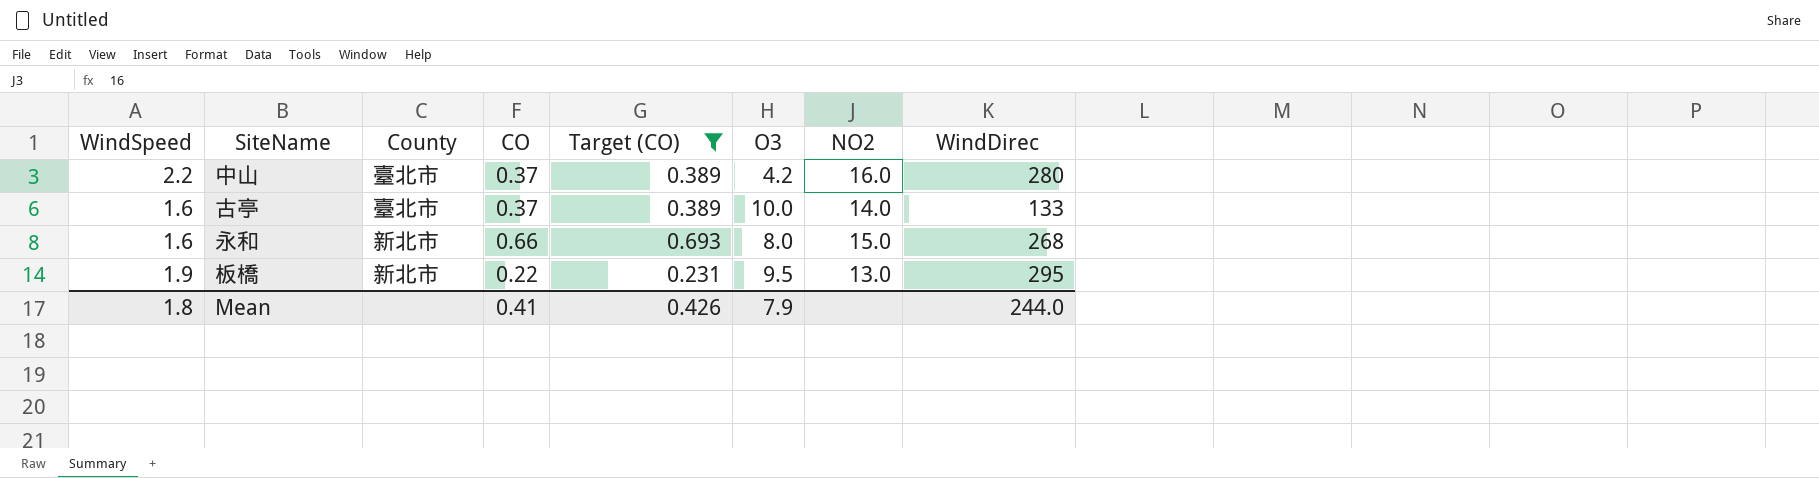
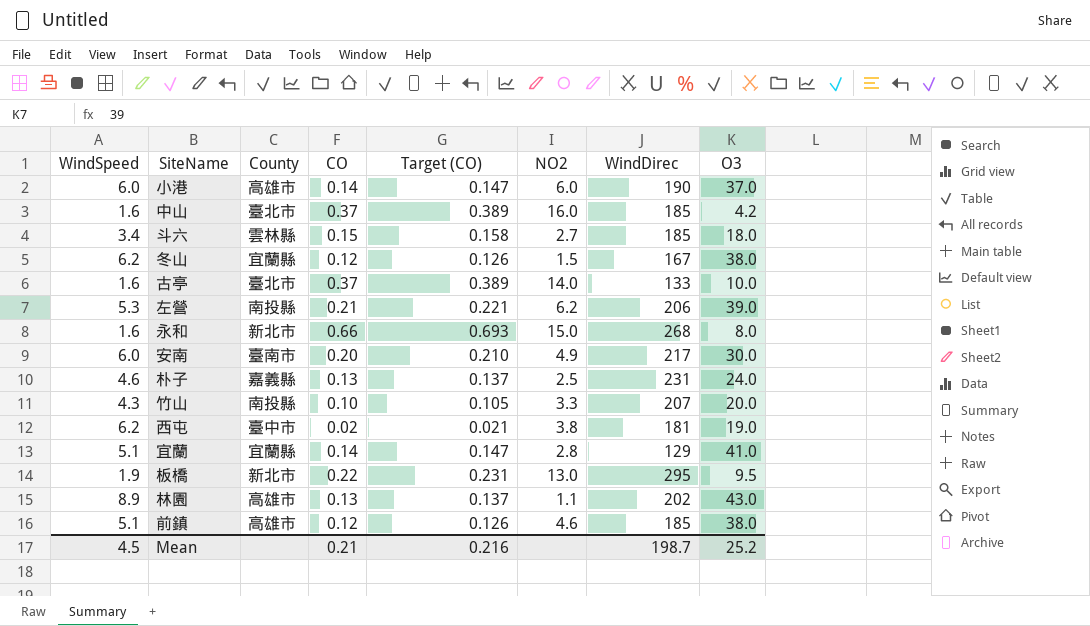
filter: Target (CO) >= 0.231 -> none
column O3 | position: 6 -> 8
中山 | WindSpeed: 2.2 -> 1.6
中山 | WindDirec: 280 -> 185
Mean | WindSpeed: 1.8 -> 4.5
Mean | CO: 0.41 -> 0.21
Mean | Target (CO): 0.426 -> 0.216
Mean | WindDirec: 244.0 -> 198.7
Mean | O3: 7.9 -> 25.2

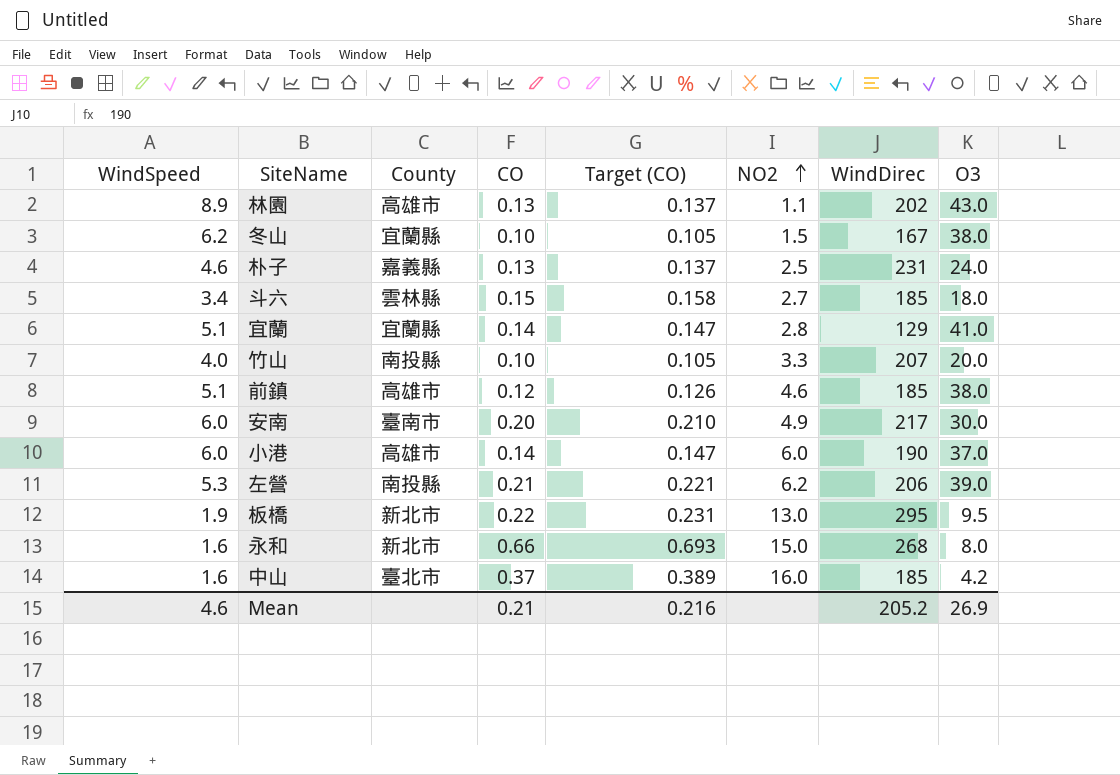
row order: none -> NO2 ascending
row 古亭: 1.6 | 臺北市 | 0.37 | 0.389 | 14.0 | 133 | 10.0 -> none
row 西屯: 6.2 | 臺中市 | 0.02 | 0.021 | 3.8 | 181 | 19.0 -> none
冬山 | CO: 0.12 -> 0.10
冬山 | Target (CO): 0.126 -> 0.105
竹山 | WindSpeed: 4.3 -> 4.0
Mean | WindSpeed: 4.5 -> 4.6
Mean | WindDirec: 198.7 -> 205.2
Mean | O3: 25.2 -> 26.9

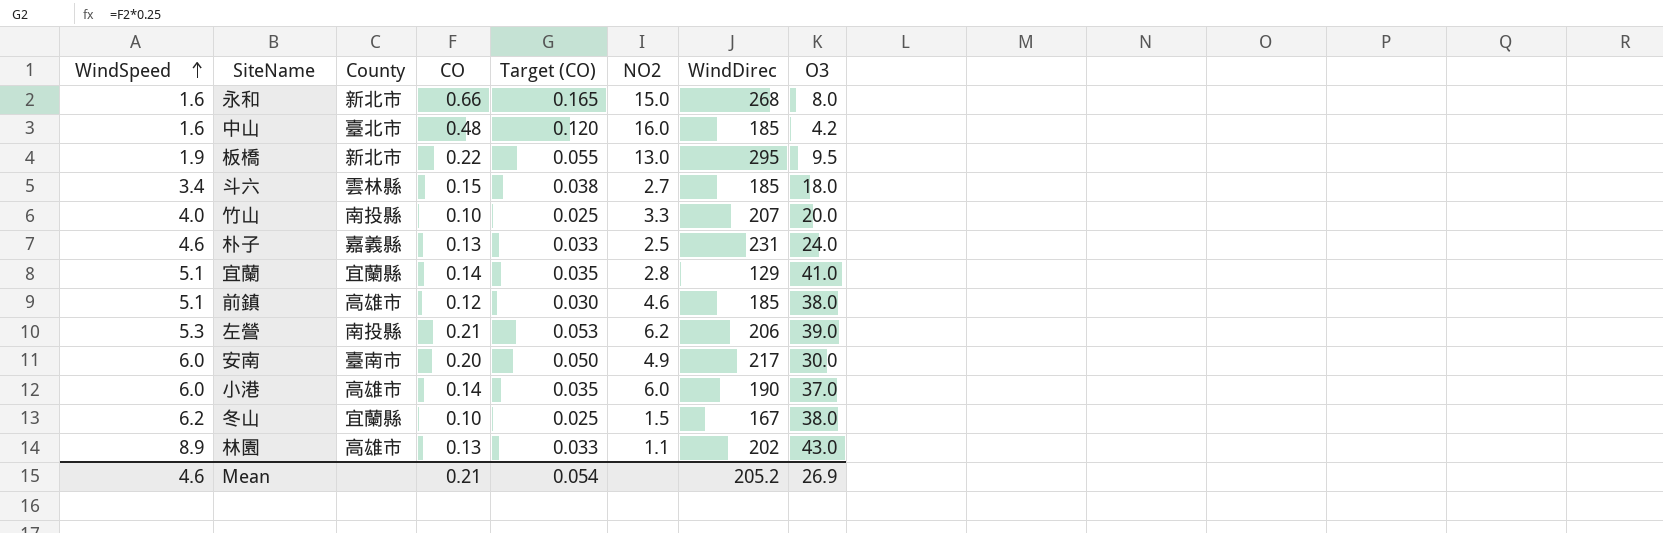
row order: NO2 ascending -> WindSpeed ascending
column Target (CO) | formula: [CO] * 1.05 -> [CO] * 0.25
中山 | CO: 0.37 -> 0.48
Mean | Target (CO): 0.216 -> 0.054

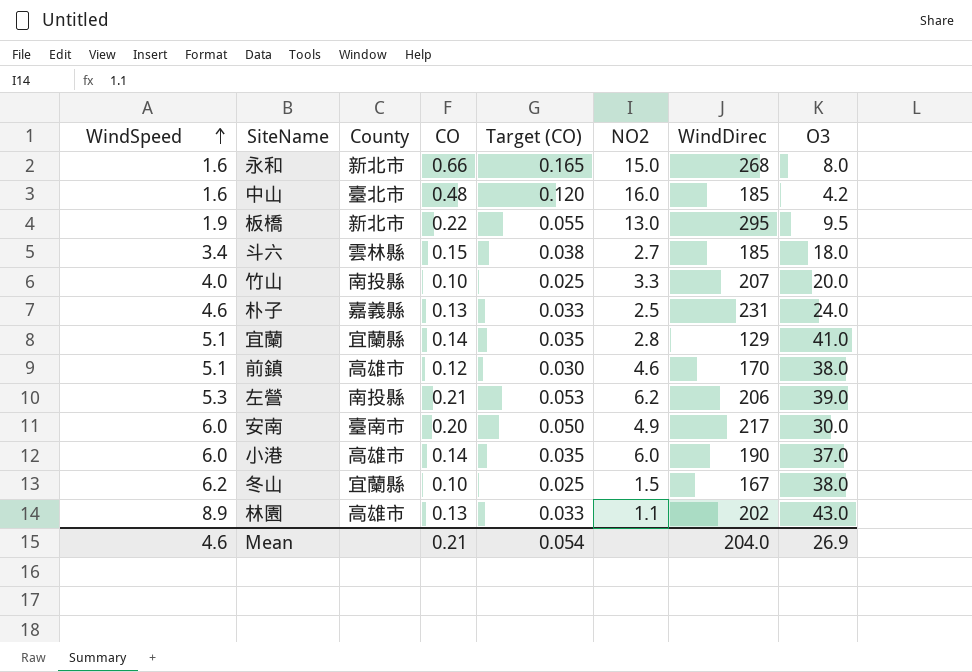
前鎮 | WindDirec: 185 -> 170
Mean | WindDirec: 205.2 -> 204.0

